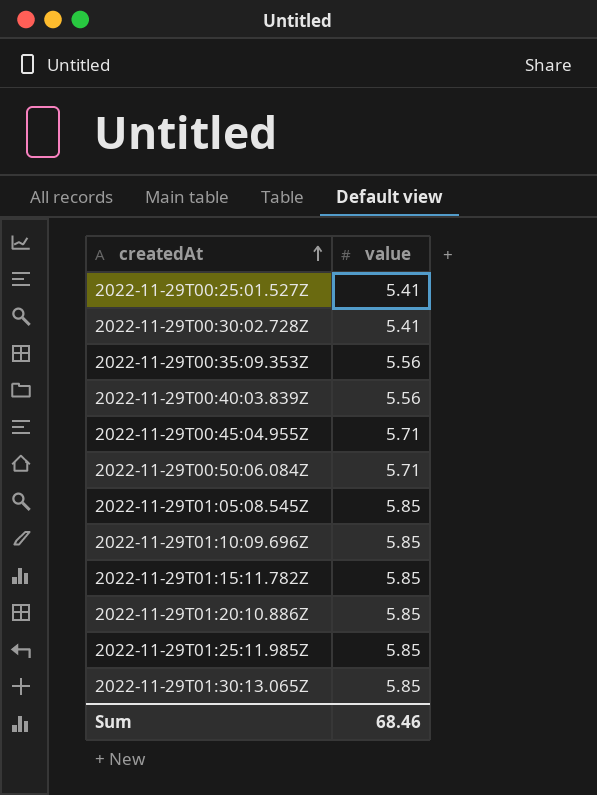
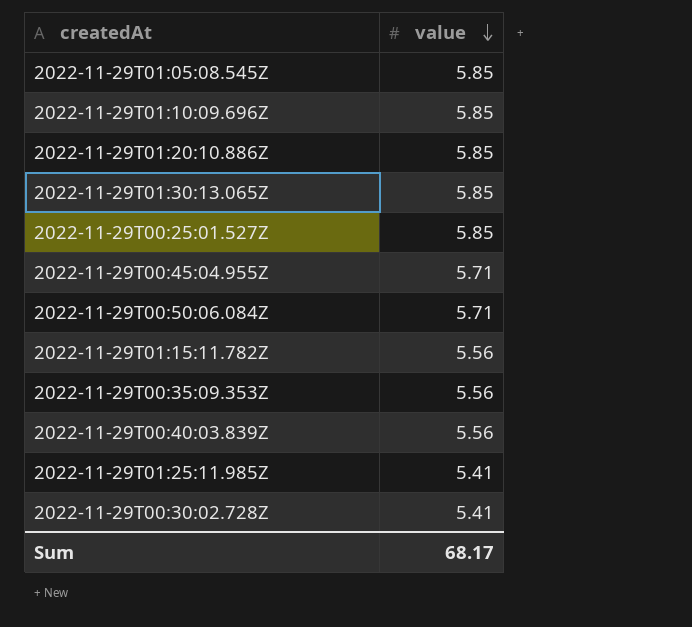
row order: createdAt ascending -> value descending
2022-11-29T00:25:01.527Z | value: 5.41 -> 5.85
2022-11-29T01:15:11.782Z | value: 5.85 -> 5.56
2022-11-29T01:25:11.985Z | value: 5.85 -> 5.41
Sum | value: 68.46 -> 68.17

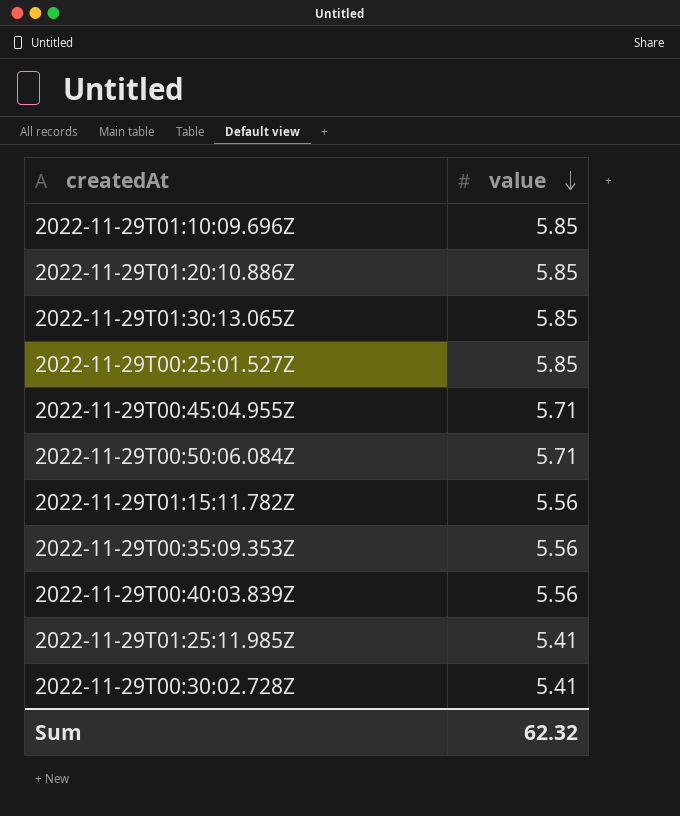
row 2022-11-29T01:05:08.545Z: 5.85 -> none
Sum | value: 68.17 -> 62.32

